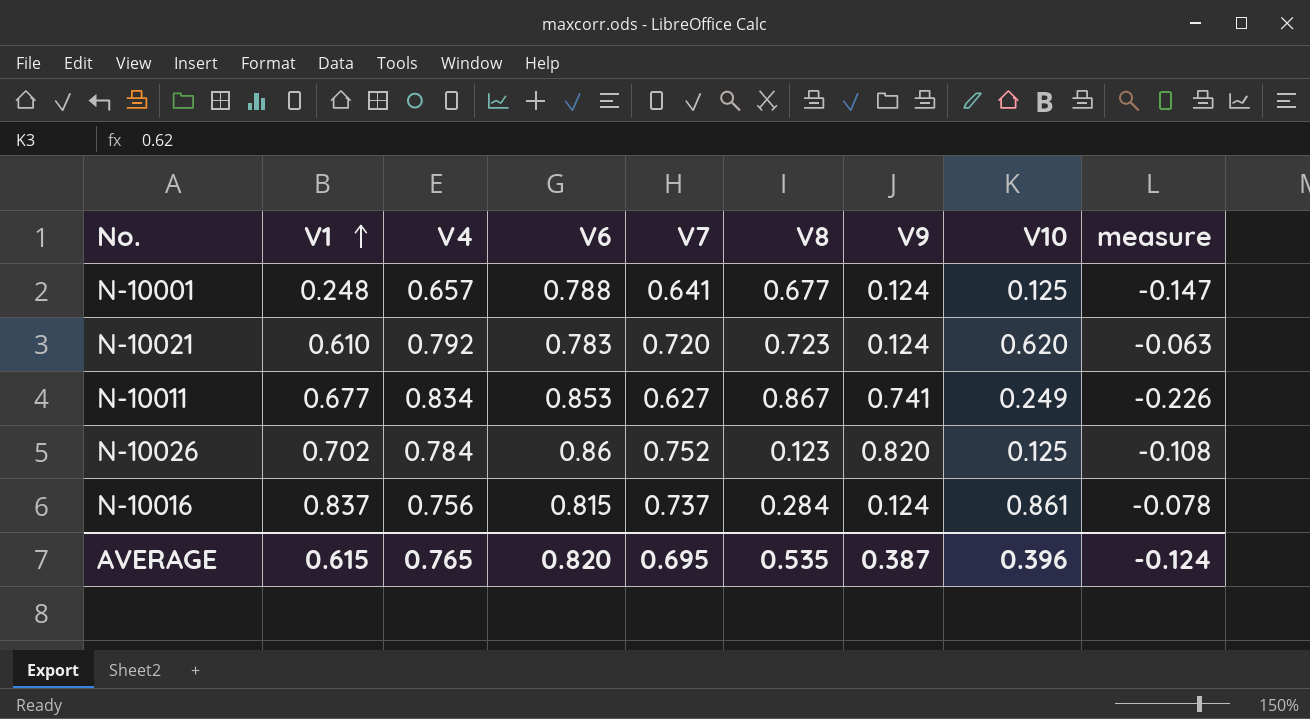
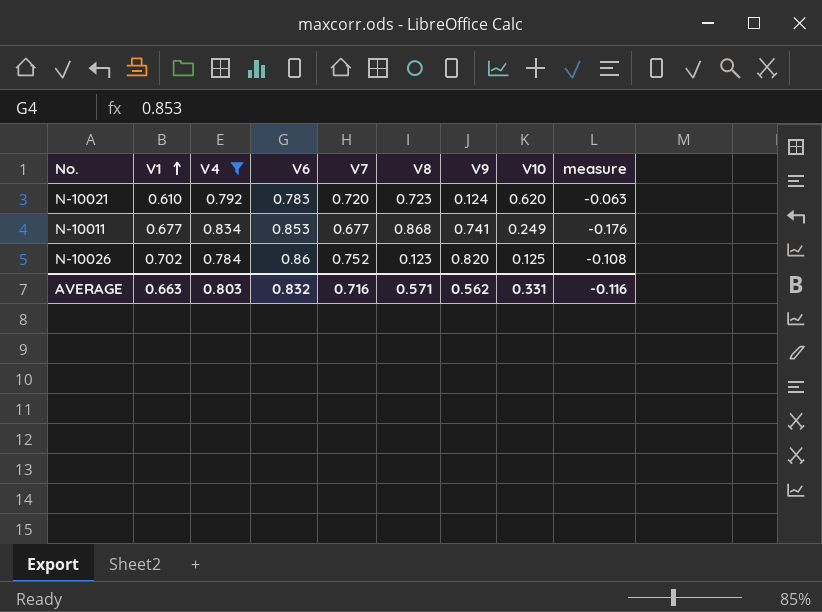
filter: none -> V4 >= 0.784
N-10011 | V7: 0.627 -> 0.677
N-10011 | V8: 0.867 -> 0.868
N-10011 | measure: -0.226 -> -0.176
AVERAGE | V1: 0.615 -> 0.663
AVERAGE | V4: 0.765 -> 0.803
AVERAGE | V6: 0.820 -> 0.832
AVERAGE | V7: 0.695 -> 0.716
AVERAGE | V8: 0.535 -> 0.571
AVERAGE | V9: 0.387 -> 0.562
AVERAGE | V10: 0.396 -> 0.331
AVERAGE | measure: -0.124 -> -0.116

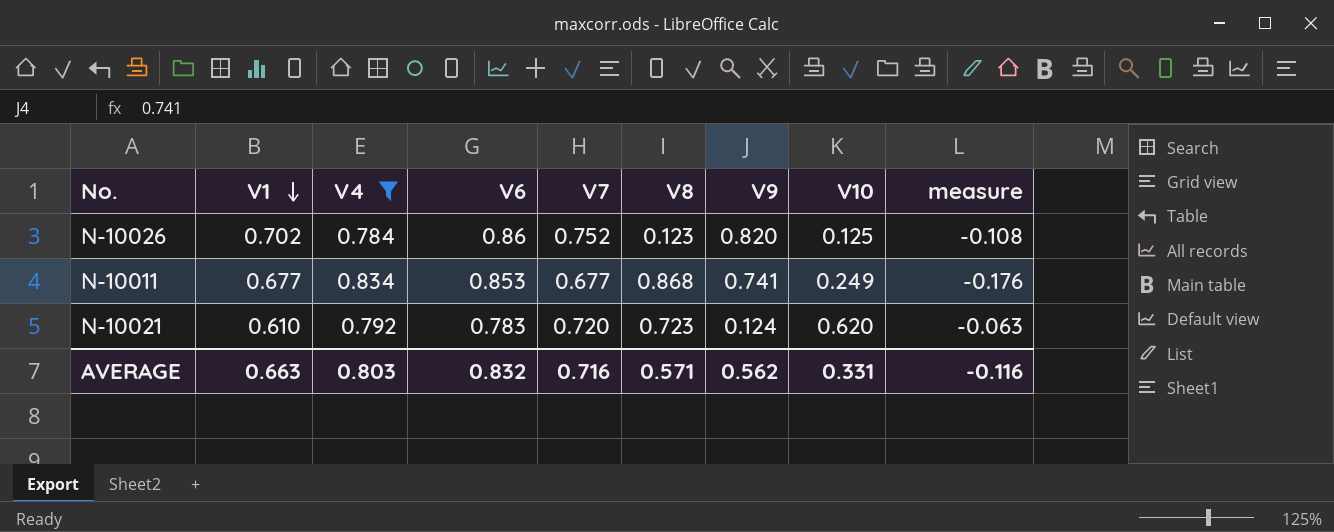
row order: V1 ascending -> V1 descending

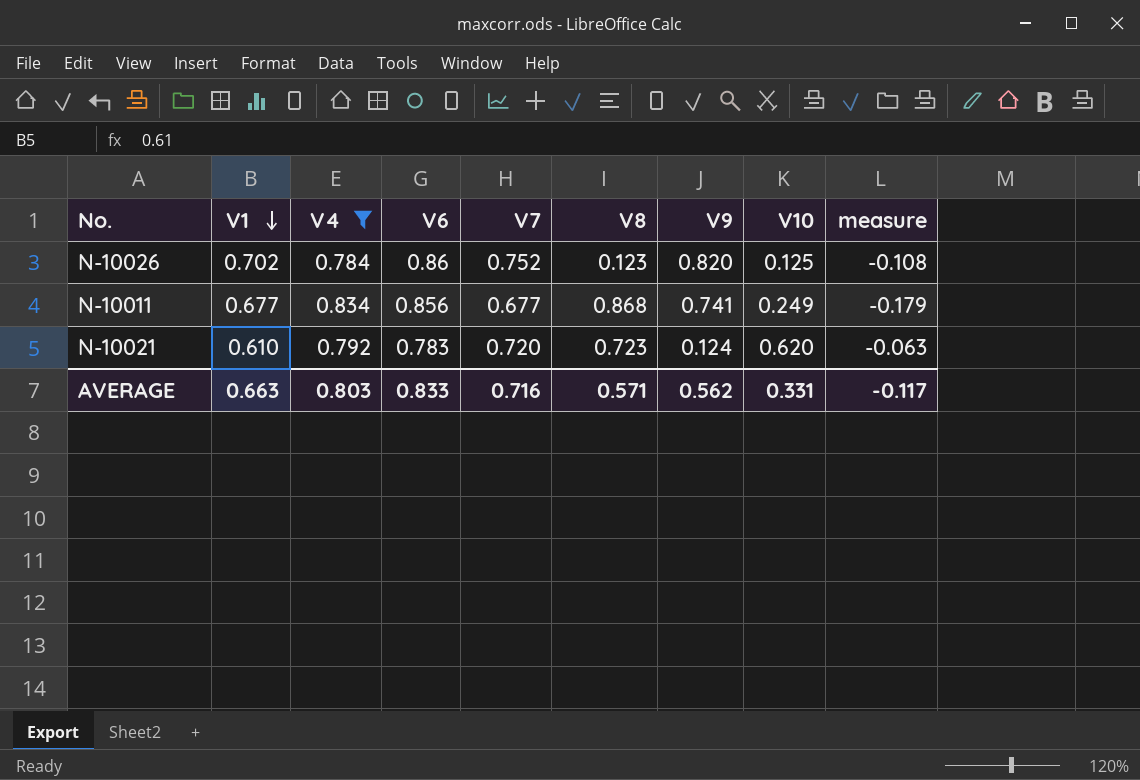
N-10011 | V6: 0.853 -> 0.856
N-10011 | measure: -0.176 -> -0.179
AVERAGE | V6: 0.832 -> 0.833
AVERAGE | measure: -0.116 -> -0.117

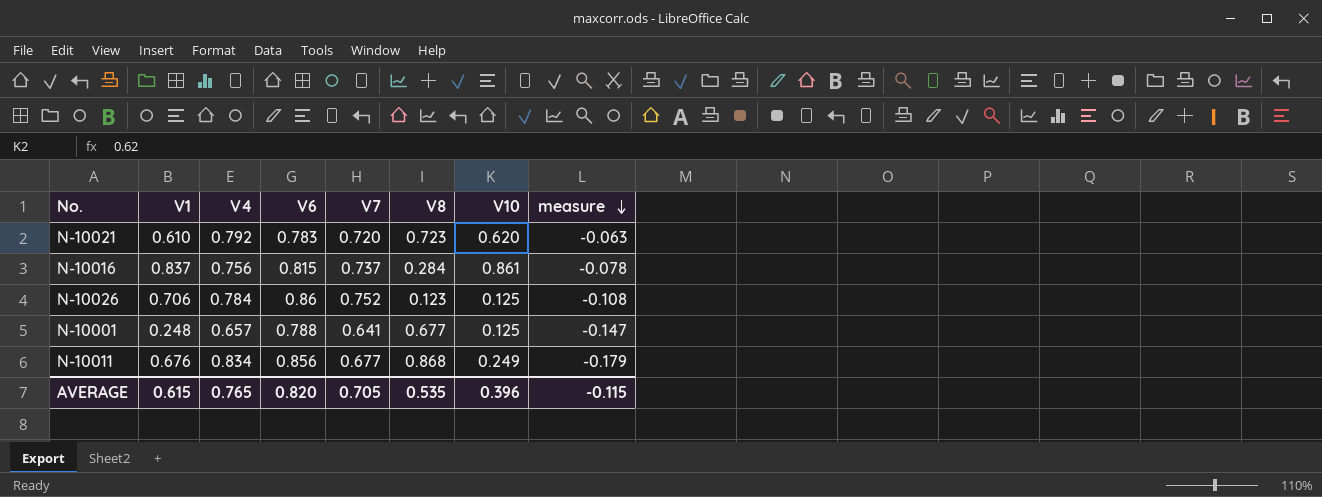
filter: V4 >= 0.784 -> none
row order: V1 descending -> measure descending
column V9 | position: 7 -> none
N-10026 | V1: 0.702 -> 0.706
N-10011 | V1: 0.677 -> 0.676
AVERAGE | V1: 0.663 -> 0.615
AVERAGE | V4: 0.803 -> 0.765
AVERAGE | V6: 0.833 -> 0.820
AVERAGE | V7: 0.716 -> 0.705
AVERAGE | V8: 0.571 -> 0.535
AVERAGE | V10: 0.331 -> 0.396
AVERAGE | measure: -0.117 -> -0.115

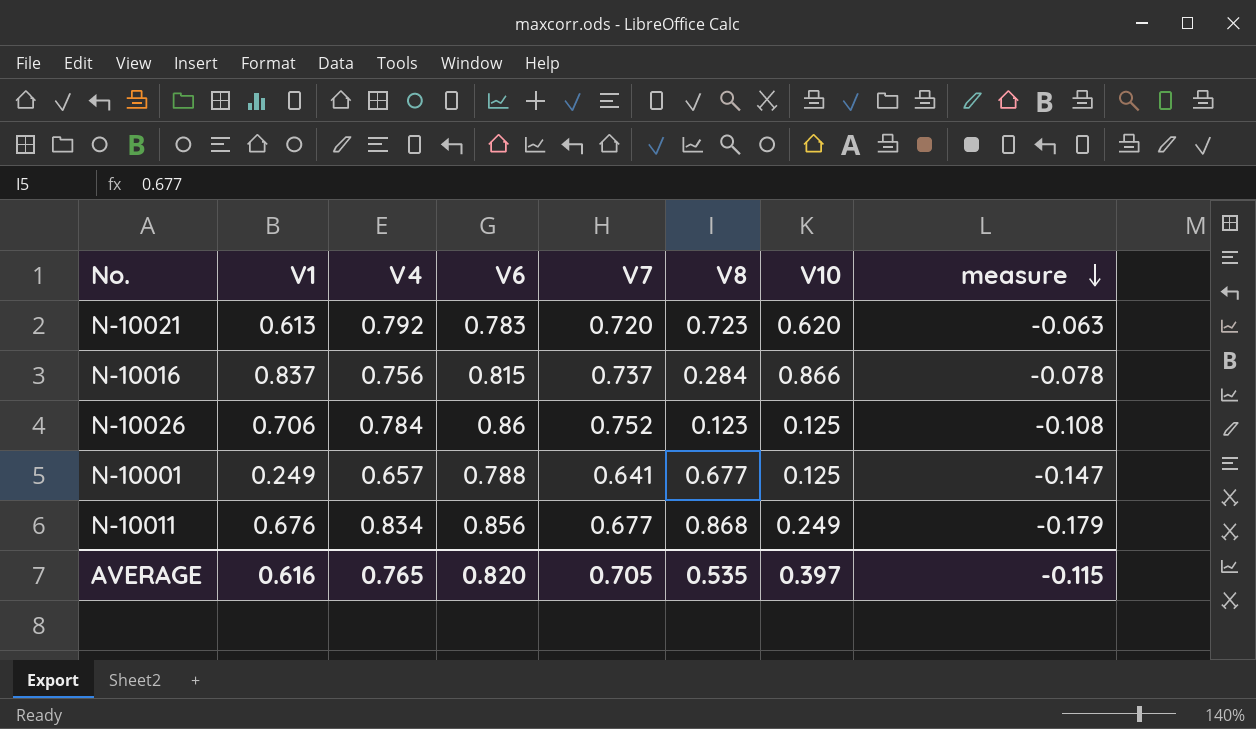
N-10021 | V1: 0.610 -> 0.613
N-10016 | V10: 0.861 -> 0.866
N-10001 | V1: 0.248 -> 0.249
AVERAGE | V1: 0.615 -> 0.616
AVERAGE | V10: 0.396 -> 0.397

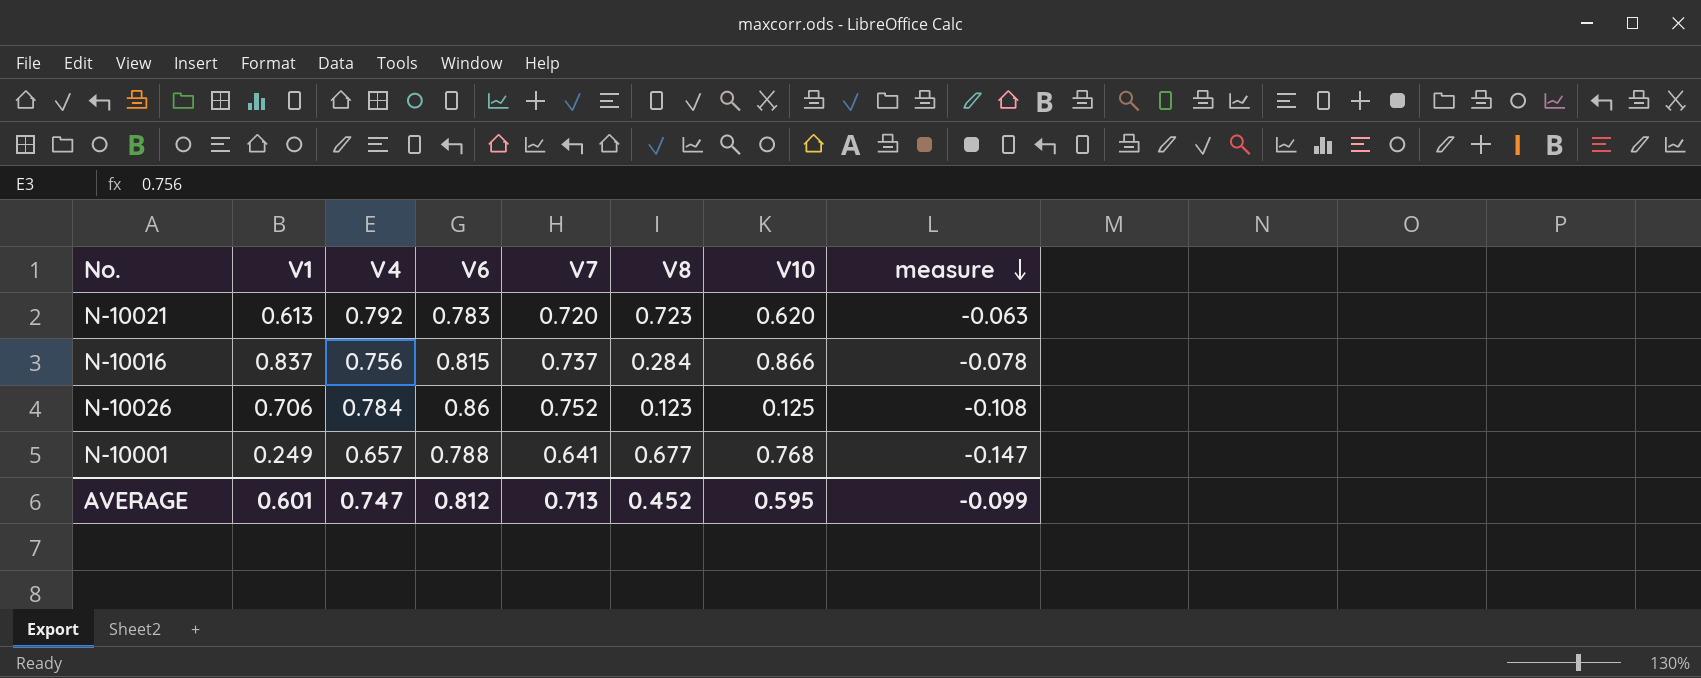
row N-10011: 0.676 | 0.834 | 0.856 | 0.677 | 0.868 | 0.249 | -0.179 -> none
N-10001 | V10: 0.125 -> 0.768
AVERAGE | V1: 0.616 -> 0.601
AVERAGE | V4: 0.765 -> 0.747
AVERAGE | V6: 0.820 -> 0.812
AVERAGE | V7: 0.705 -> 0.713
AVERAGE | V8: 0.535 -> 0.452
AVERAGE | V10: 0.397 -> 0.595
AVERAGE | measure: -0.115 -> -0.099

